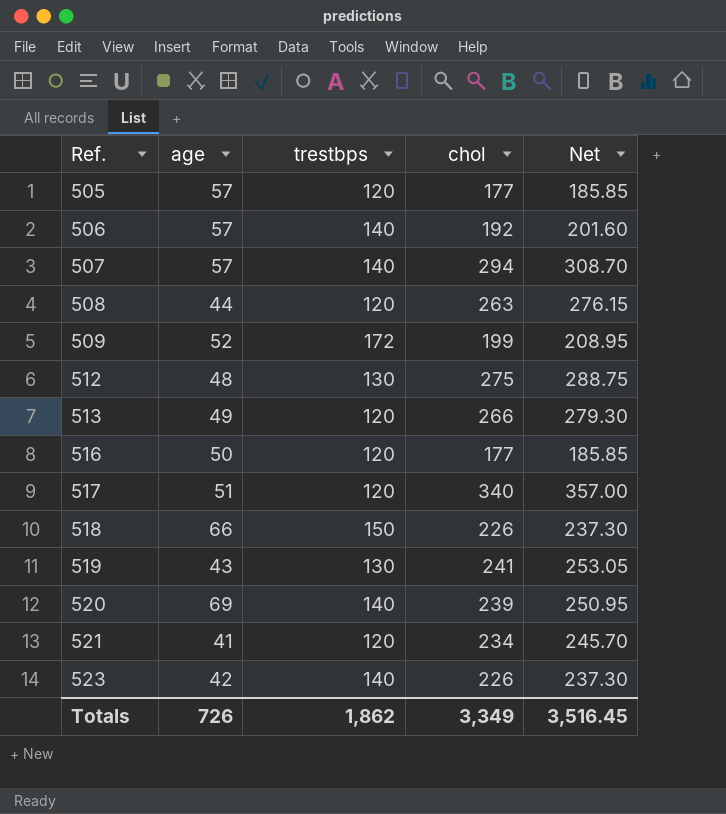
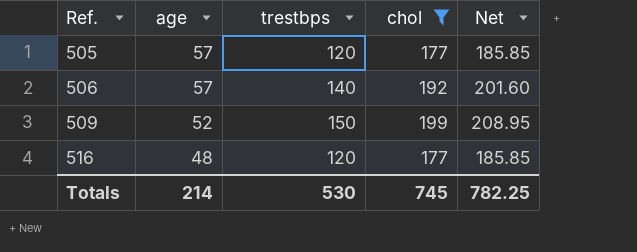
filter: none -> chol <= 199
509 | trestbps: 172 -> 150
516 | age: 50 -> 48
Totals | age: 726 -> 214
Totals | trestbps: 1,862 -> 530
Totals | chol: 3,349 -> 745
Totals | Net: 3,516.45 -> 782.25

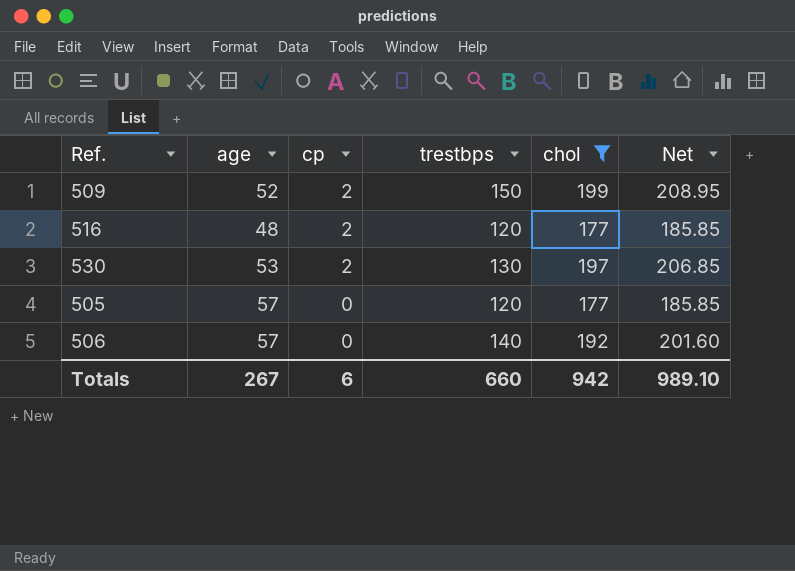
row order: Ref. ascending -> cp descending
column cp | position: none -> 3
row 530: none -> 53 | 2 | 130 | 197 | 206.85
Totals | age: 214 -> 267
Totals | trestbps: 530 -> 660
Totals | chol: 745 -> 942
Totals | Net: 782.25 -> 989.10

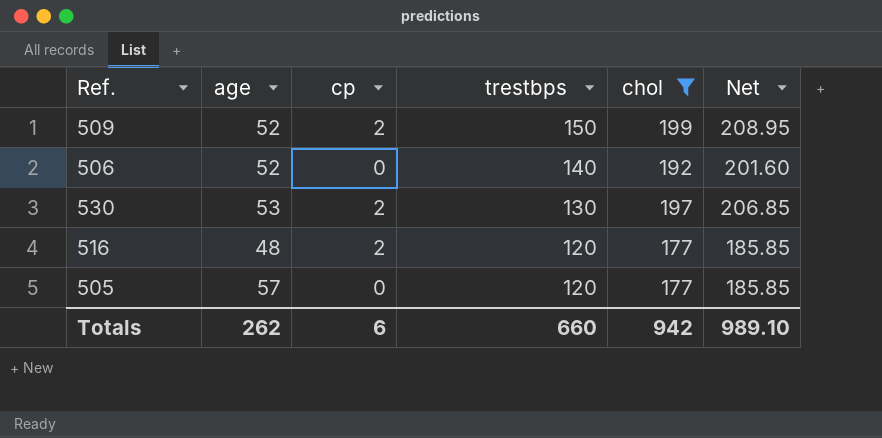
row order: cp descending -> trestbps descending
506 | age: 57 -> 52
Totals | age: 267 -> 262

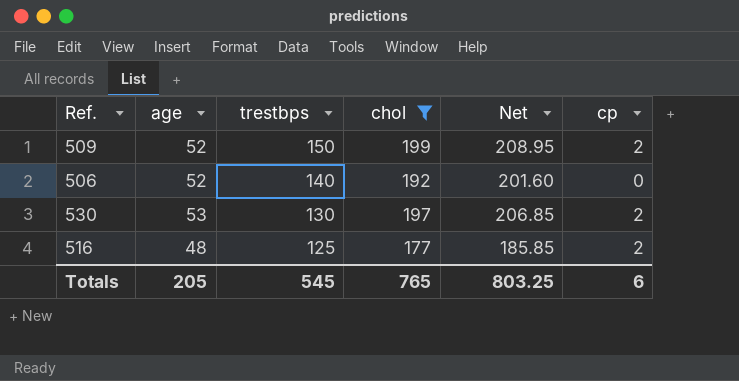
column cp | position: 3 -> 6
row 505: 57 | 0 | 120 | 177 | 185.85 -> none
516 | trestbps: 120 -> 125
Totals | age: 262 -> 205
Totals | trestbps: 660 -> 545
Totals | chol: 942 -> 765
Totals | Net: 989.10 -> 803.25

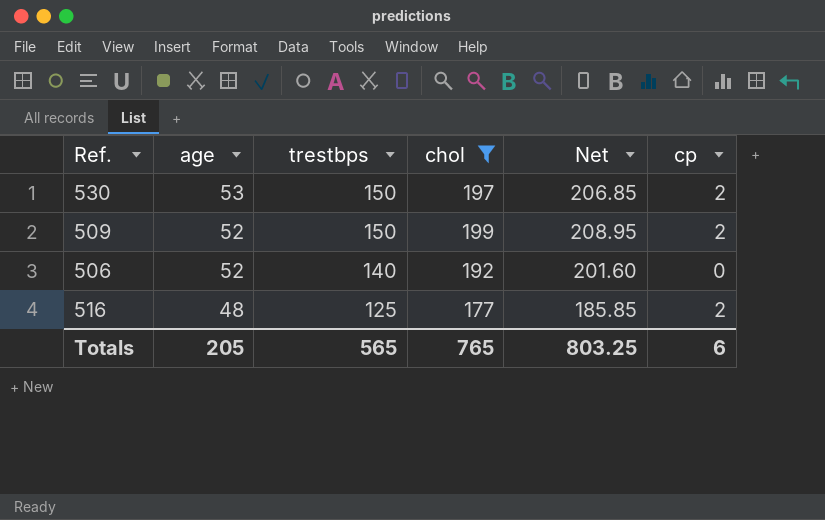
row order: trestbps descending -> age descending
530 | trestbps: 130 -> 150
Totals | trestbps: 545 -> 565

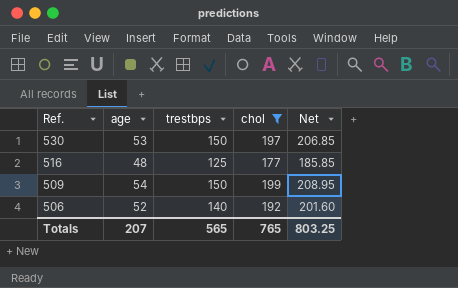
row order: age descending -> Ref. descending
column cp | position: 6 -> none
509 | age: 52 -> 54
Totals | age: 205 -> 207

